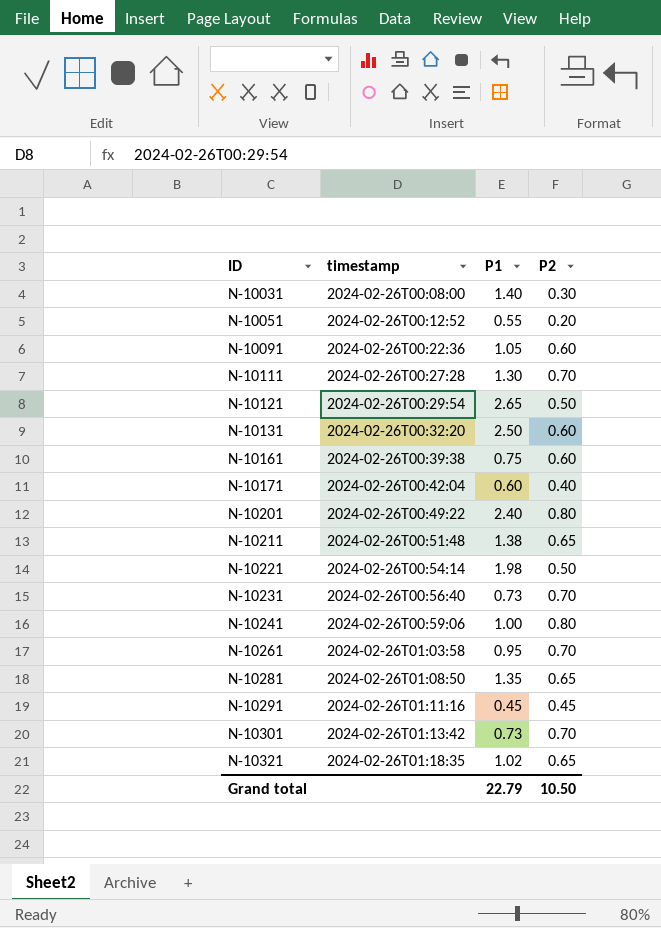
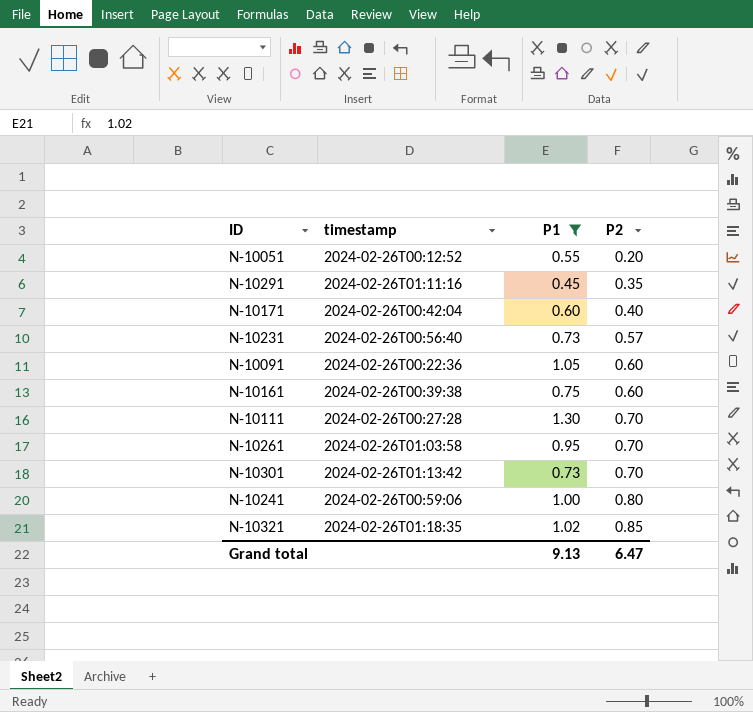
filter: none -> P1 <= 1.30
row order: ID ascending -> P2 ascending
N-10291 | P2: 0.45 -> 0.35
N-10231 | P2: 0.70 -> 0.57
N-10321 | P2: 0.65 -> 0.85
Grand total | P1: 22.79 -> 9.13
Grand total | P2: 10.50 -> 6.47

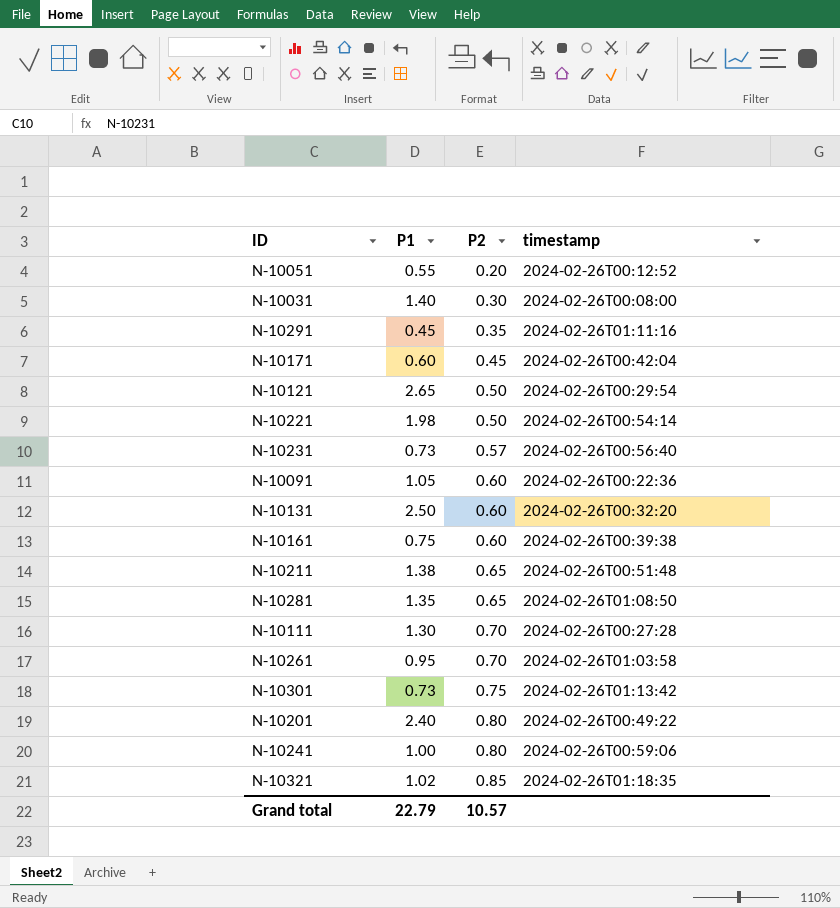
filter: P1 <= 1.30 -> none
column timestamp | position: 2 -> 4
N-10171 | P2: 0.40 -> 0.45
N-10301 | P2: 0.70 -> 0.75
Grand total | P1: 9.13 -> 22.79
Grand total | P2: 6.47 -> 10.57

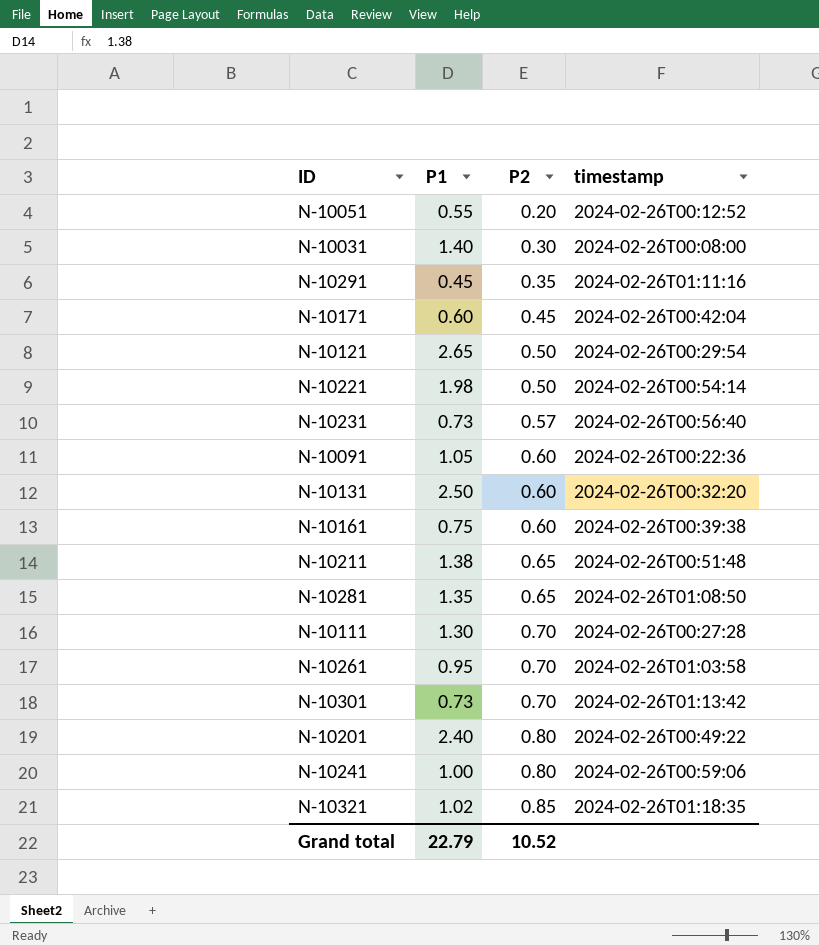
N-10301 | P2: 0.75 -> 0.70
Grand total | P2: 10.57 -> 10.52

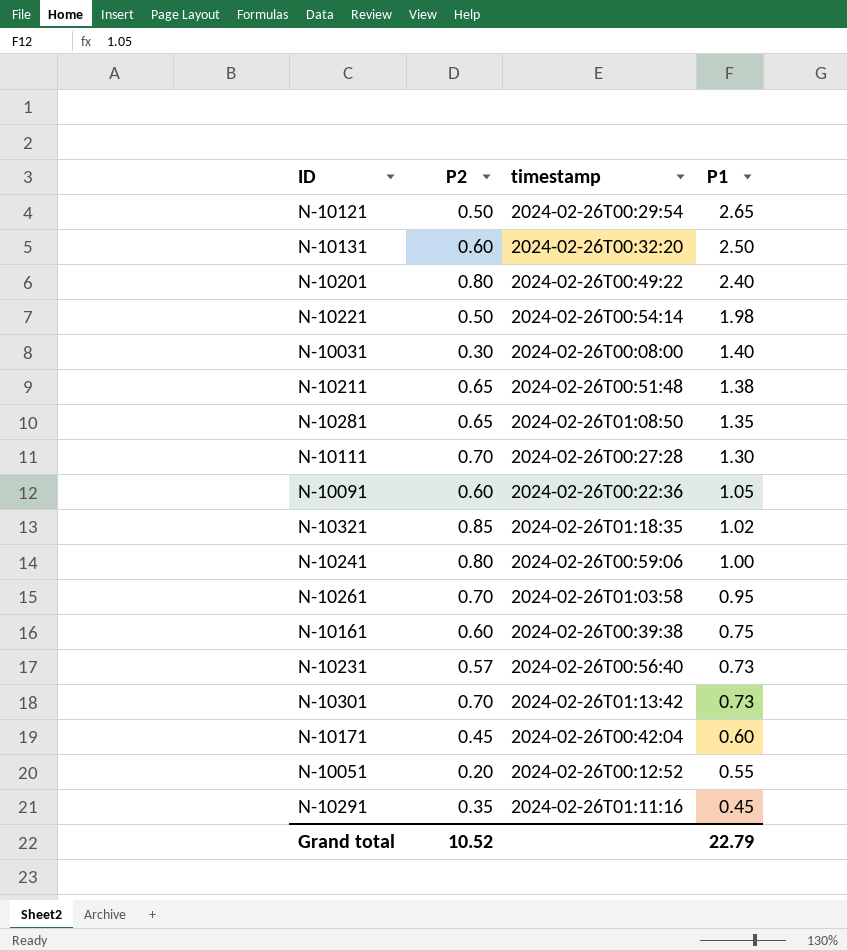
row order: P2 ascending -> P1 descending
column P1 | position: 2 -> 4

